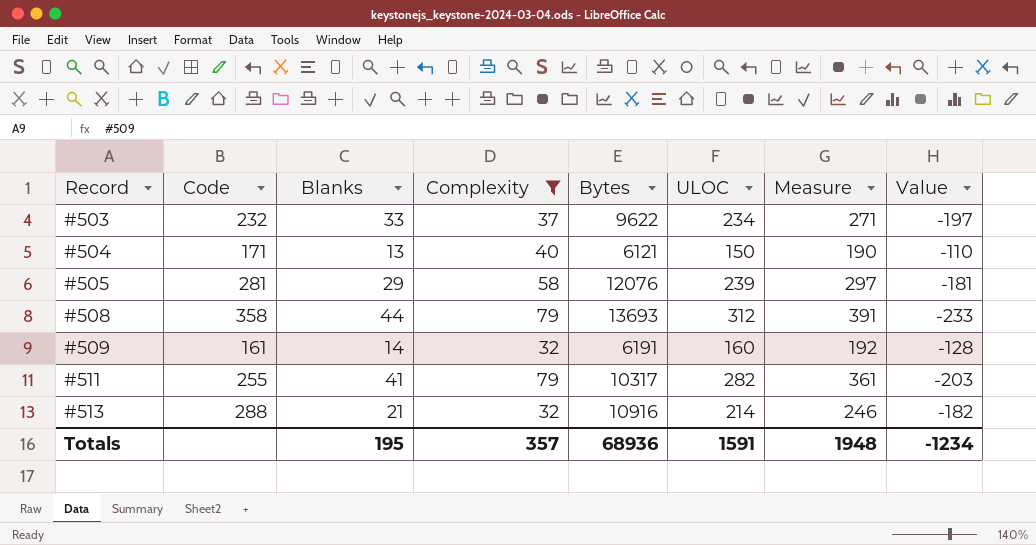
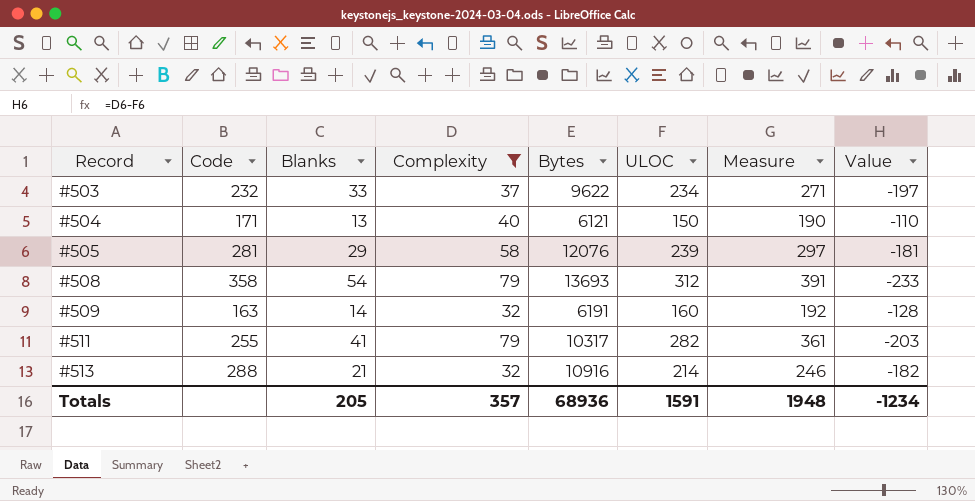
#508 | Blanks: 44 -> 54
#509 | Code: 161 -> 163
Totals | Blanks: 195 -> 205

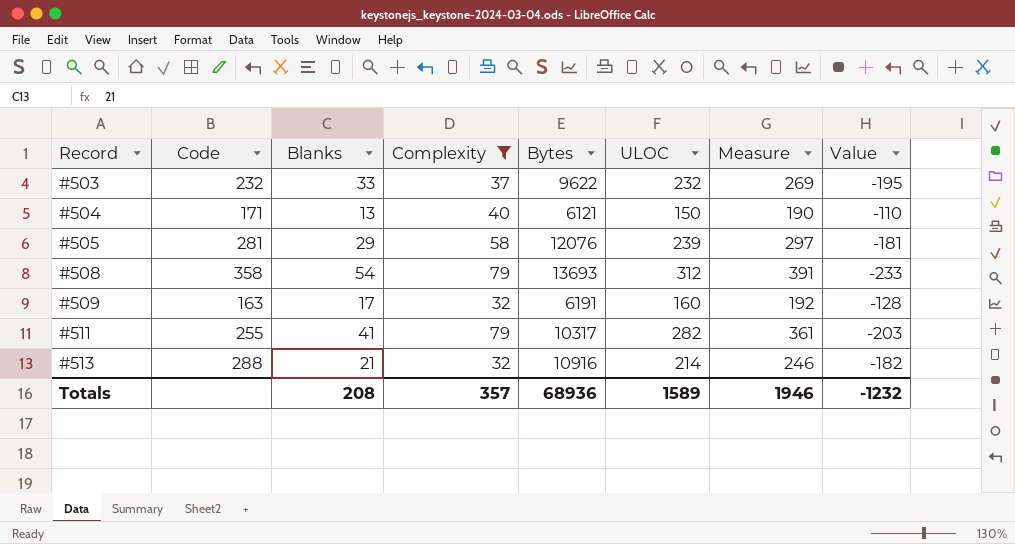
#503 | ULOC: 234 -> 232
#503 | Measure: 271 -> 269
#503 | Value: -197 -> -195
#509 | Blanks: 14 -> 17
Totals | Blanks: 205 -> 208
Totals | ULOC: 1591 -> 1589
Totals | Measure: 1948 -> 1946
Totals | Value: -1234 -> -1232

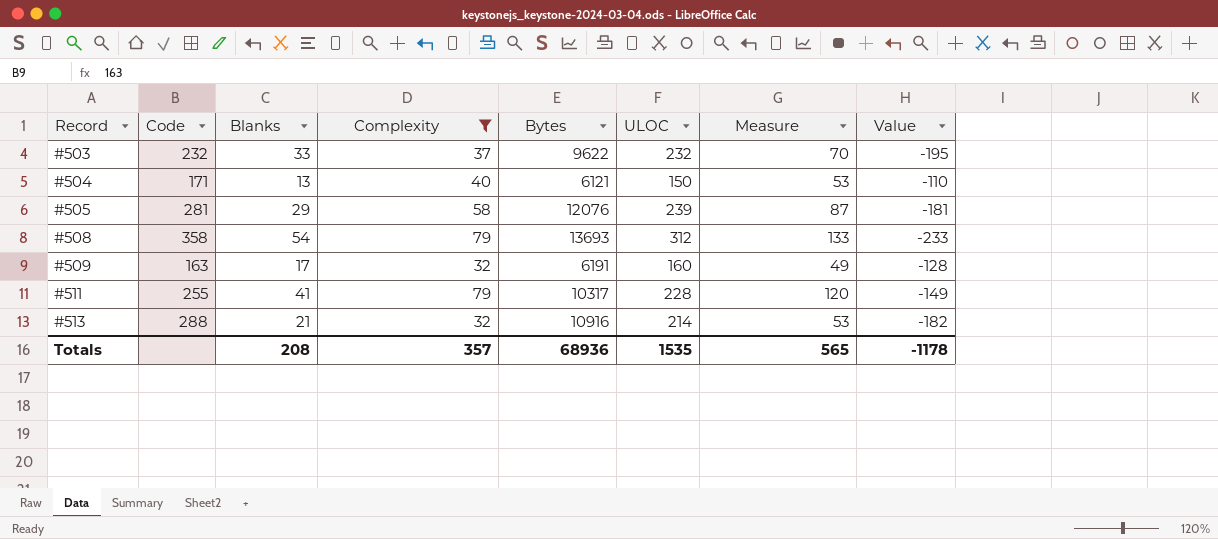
column Measure | formula: [Complexity] + [ULOC] -> [Blanks] + [Complexity]
#511 | ULOC: 282 -> 228
#511 | Value: -203 -> -149
Totals | ULOC: 1589 -> 1535
Totals | Measure: 1946 -> 565
Totals | Value: -1232 -> -1178

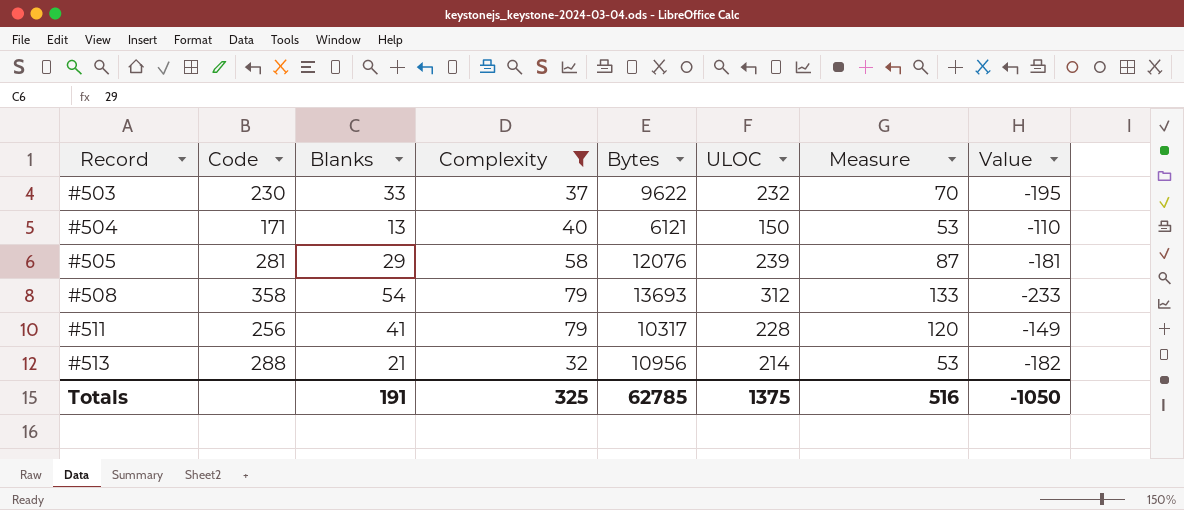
row #509: 163 | 17 | 32 | 6191 | 160 | 49 | -128 -> none
#503 | Code: 232 -> 230
#511 | Code: 255 -> 256
#513 | Bytes: 10916 -> 10956
Totals | Blanks: 208 -> 191
Totals | Complexity: 357 -> 325
Totals | Bytes: 68936 -> 62785
Totals | ULOC: 1535 -> 1375
Totals | Measure: 565 -> 516
Totals | Value: -1178 -> -1050

